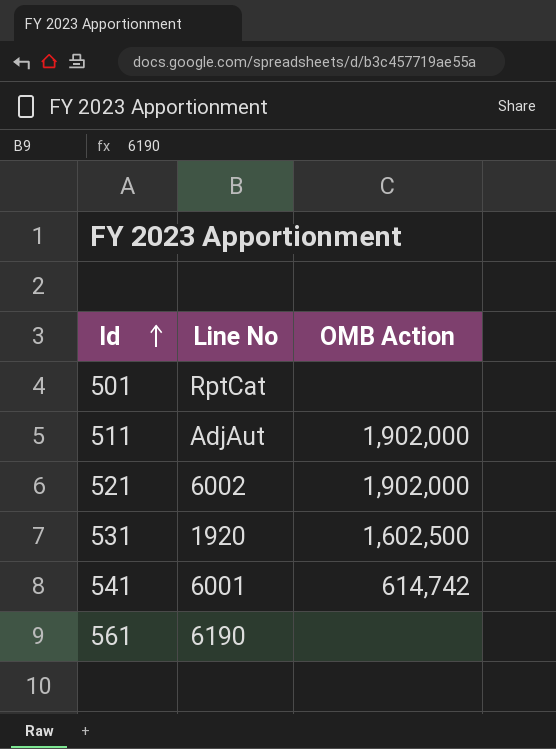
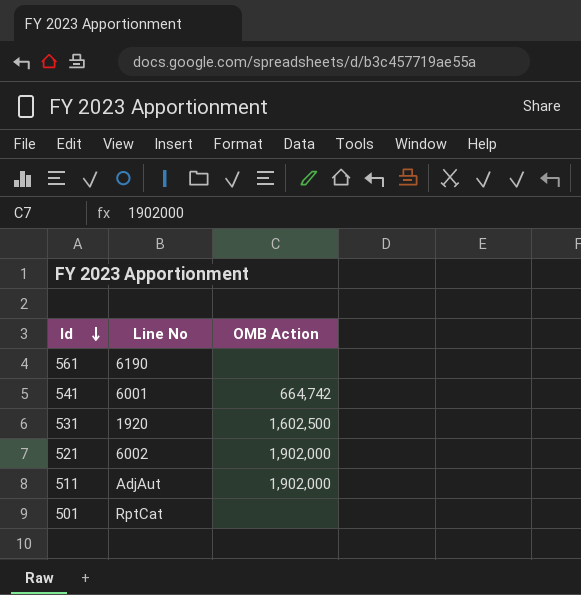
row order: Id ascending -> Id descending
541 | OMB Action: 614,742 -> 664,742

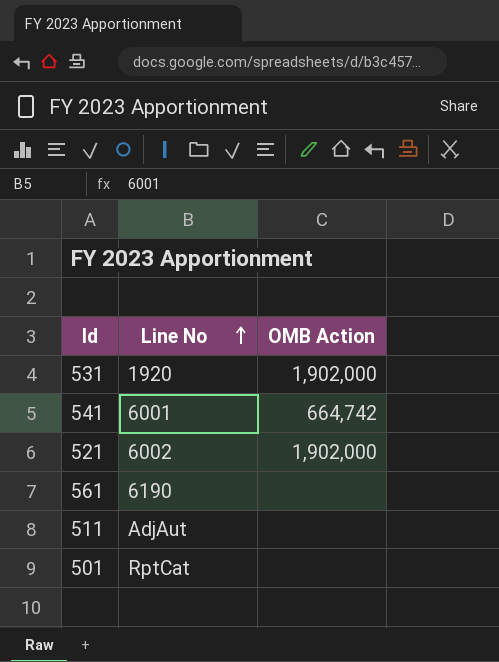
row order: Id descending -> Line No ascending
531 | OMB Action: 1,602,500 -> 1,902,000
511 | OMB Action: 1,902,000 -> none

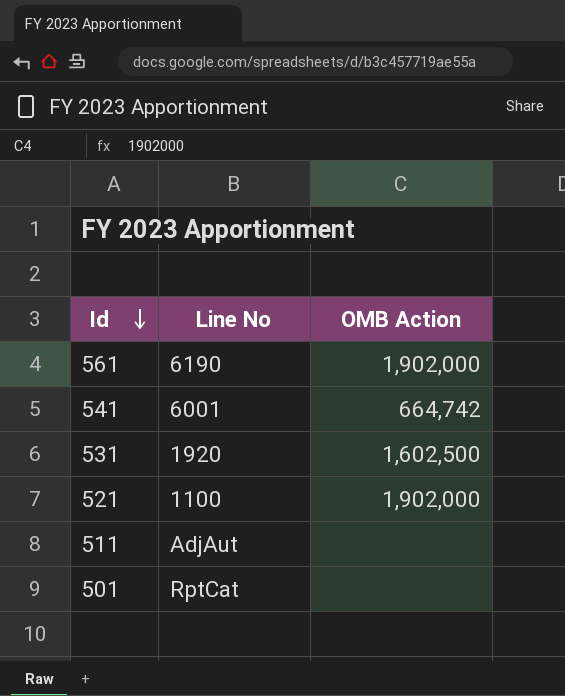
row order: Line No ascending -> Id descending
561 | OMB Action: none -> 1,902,000
531 | OMB Action: 1,902,000 -> 1,602,500
521 | Line No: 6002 -> 1100

